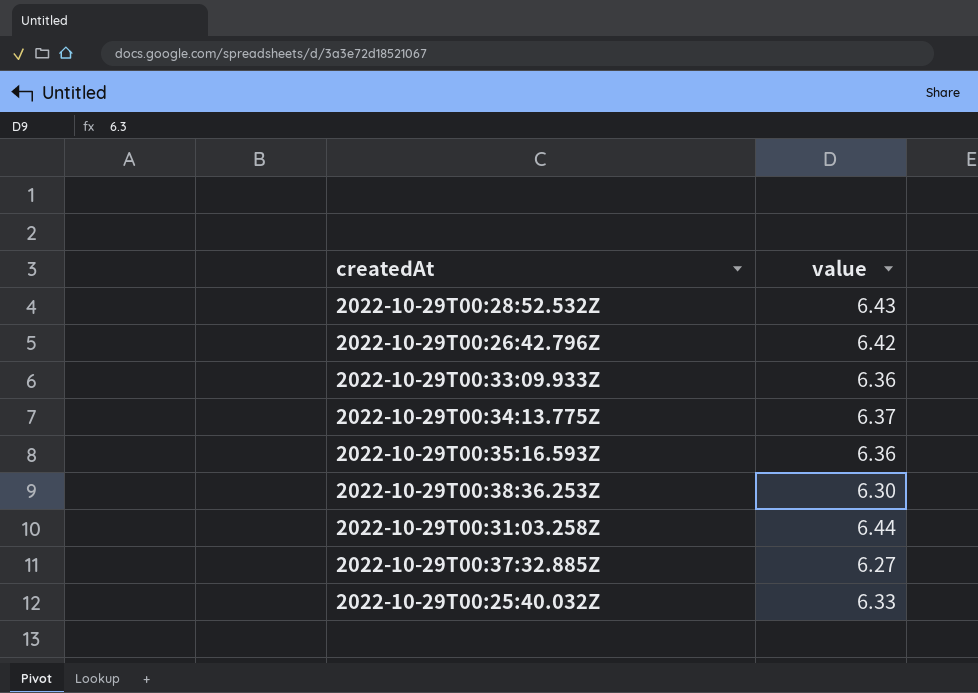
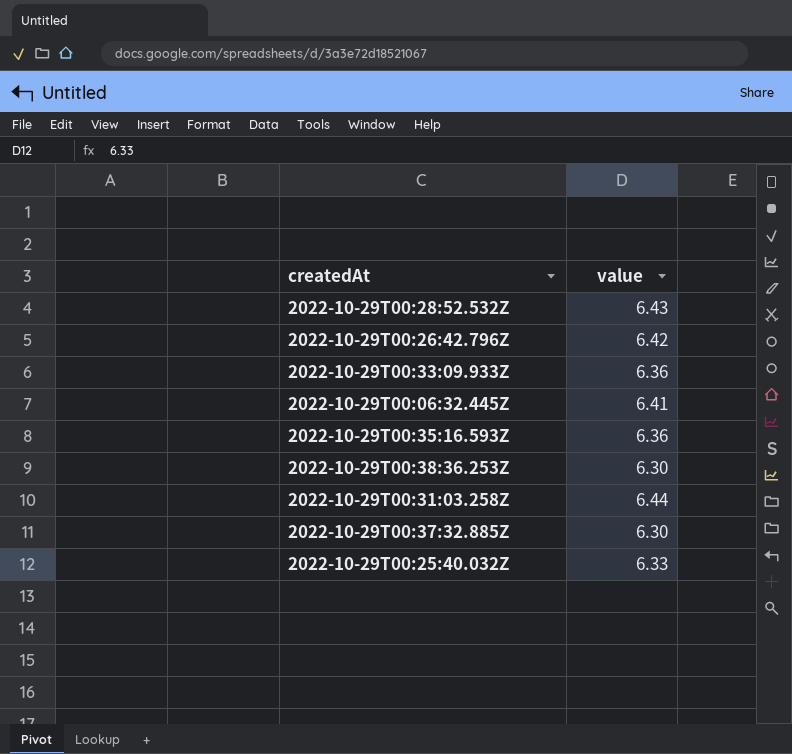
row 2022-10-29T00:34:13.775Z: 6.37 -> none
row 2022-10-29T00:06:32.445Z: none -> 6.41
2022-10-29T00:37:32.885Z | value: 6.27 -> 6.30

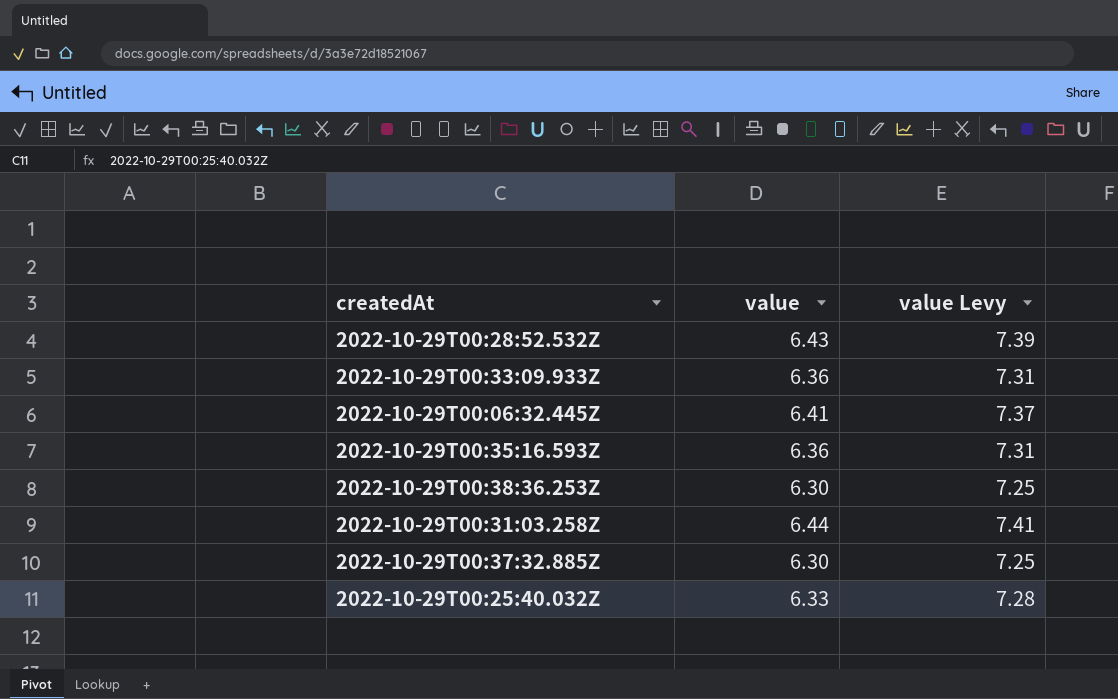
column value Levy | formula: none -> [value] * 1.15
row 2022-10-29T00:26:42.796Z: 6.42 -> none

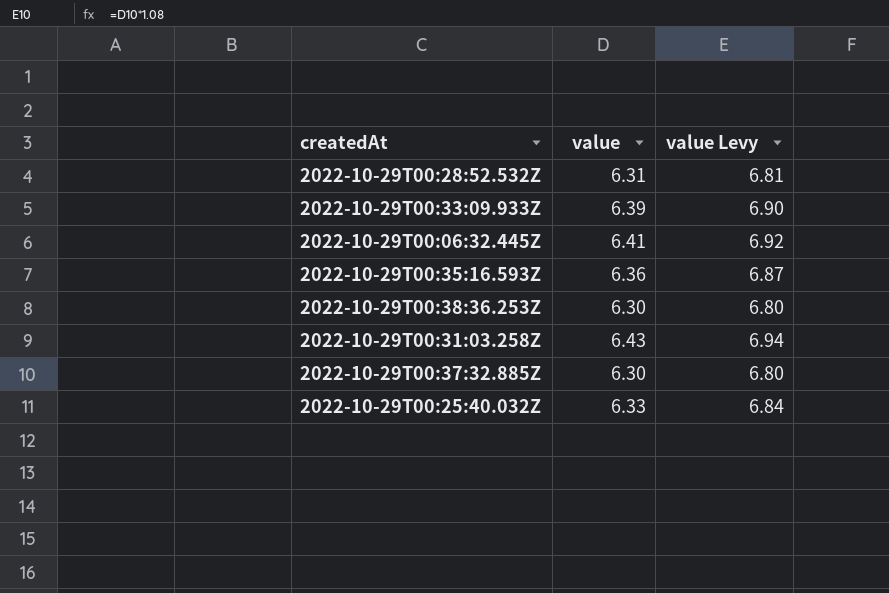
column value Levy | formula: [value] * 1.15 -> [value] * 1.08
2022-10-29T00:28:52.532Z | value: 6.43 -> 6.31
2022-10-29T00:33:09.933Z | value: 6.36 -> 6.39
2022-10-29T00:31:03.258Z | value: 6.44 -> 6.43

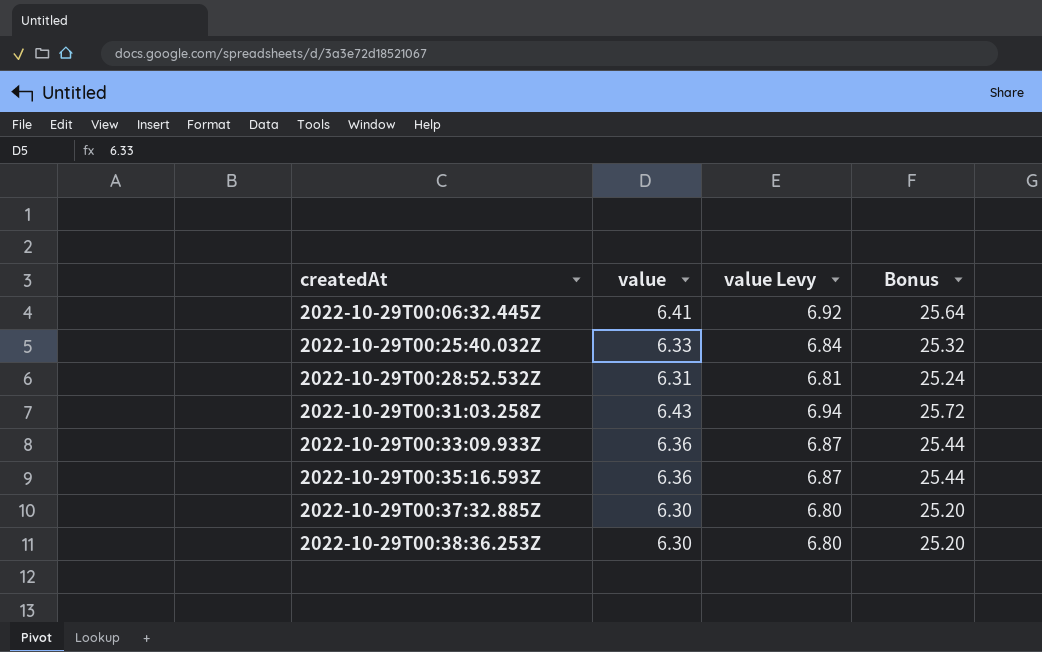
row order: none -> createdAt ascending
column Bonus | formula: none -> [value] * 4
2022-10-29T00:33:09.933Z | value: 6.39 -> 6.36
2022-10-29T00:33:09.933Z | value Levy: 6.90 -> 6.87

